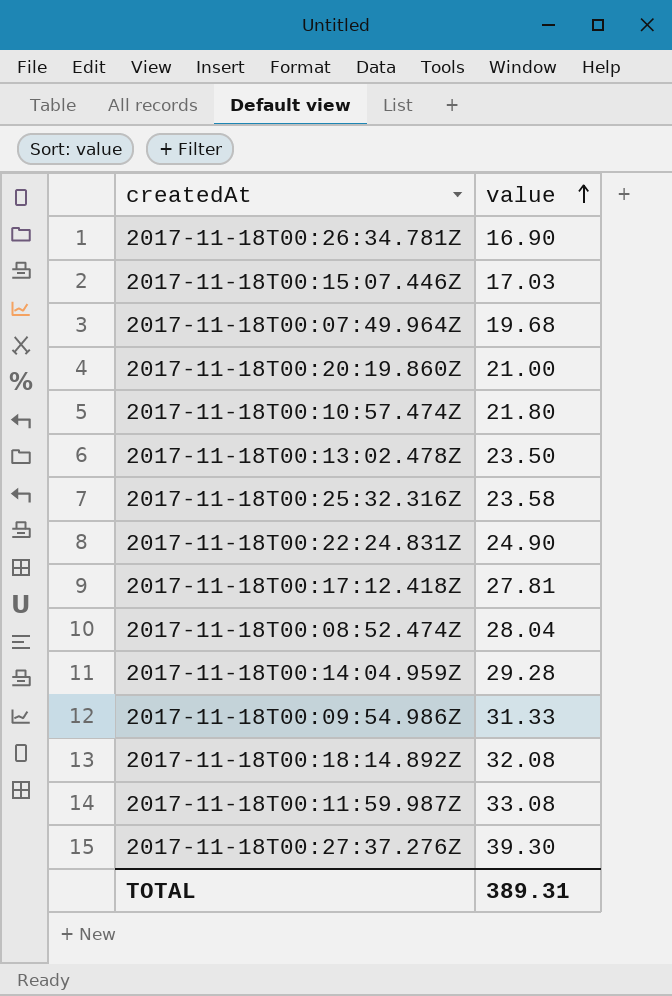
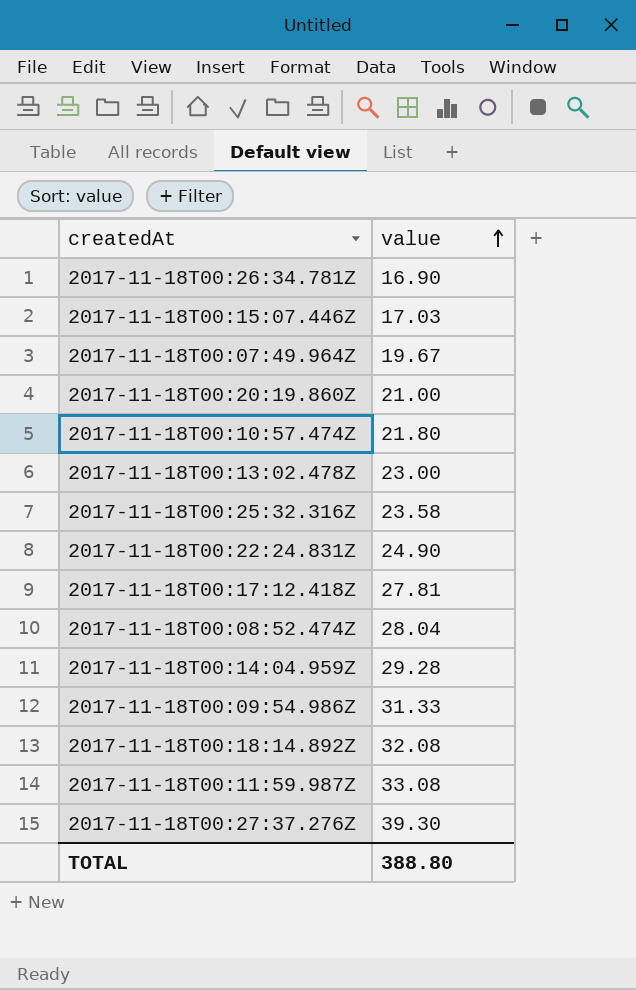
2017-11-18T00:07:49.964Z | value: 19.68 -> 19.67
2017-11-18T00:13:02.478Z | value: 23.50 -> 23.00
TOTAL | value: 389.31 -> 388.80

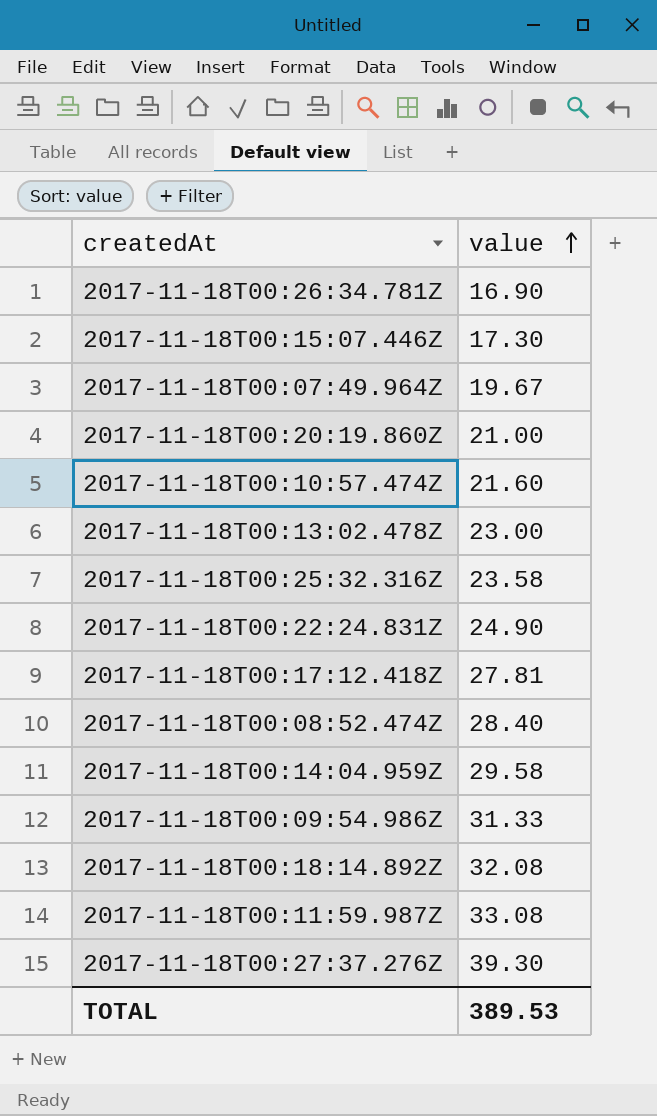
2017-11-18T00:15:07.446Z | value: 17.03 -> 17.30
2017-11-18T00:10:57.474Z | value: 21.80 -> 21.60
2017-11-18T00:08:52.474Z | value: 28.04 -> 28.40
2017-11-18T00:14:04.959Z | value: 29.28 -> 29.58
TOTAL | value: 388.80 -> 389.53

